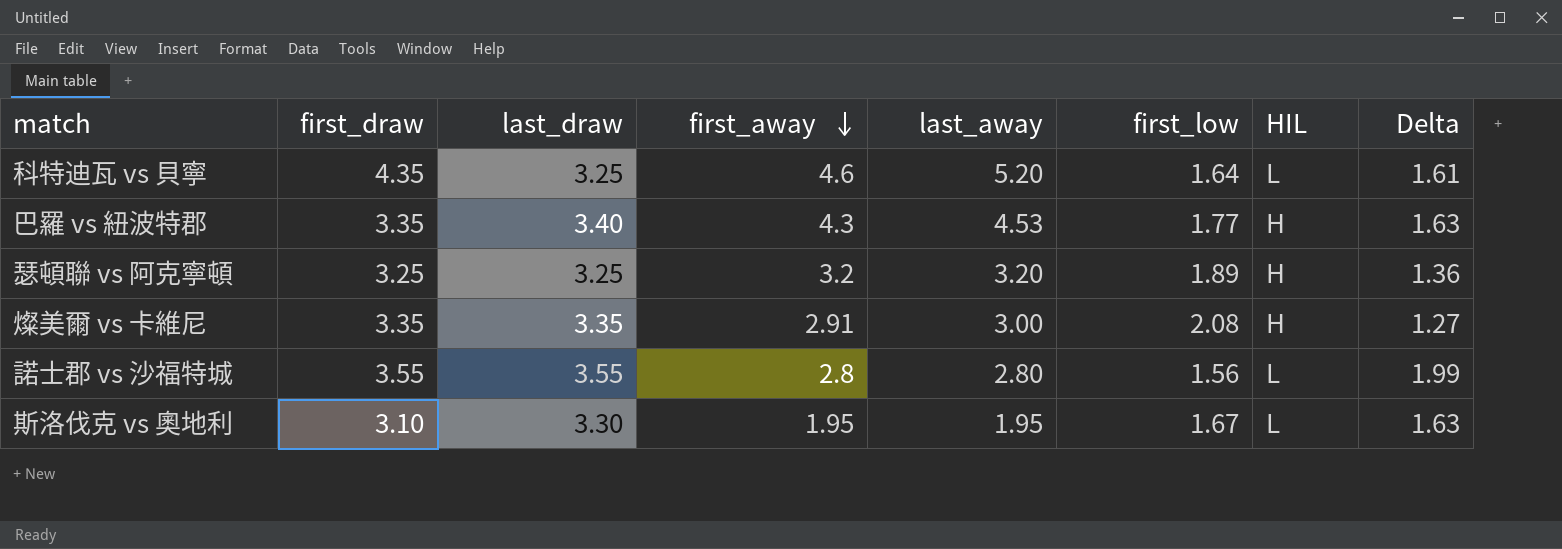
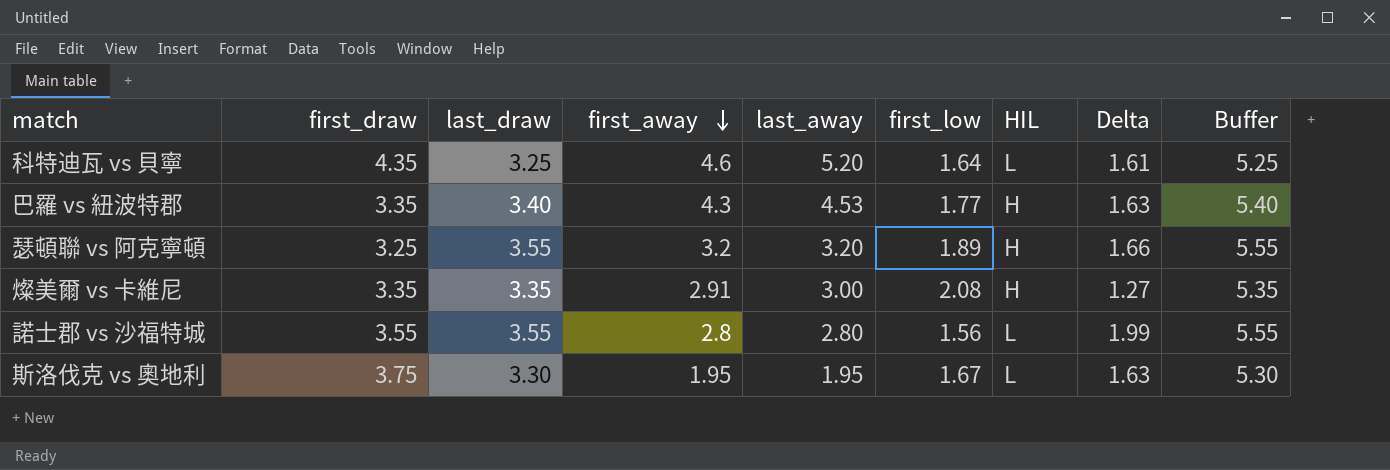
column Buffer | formula: none -> [last_draw] + 2
瑟頓聯 vs 阿克寧頓 | last_draw: 3.25 -> 3.55
瑟頓聯 vs 阿克寧頓 | Delta: 1.36 -> 1.66
斯洛伐克 vs 奧地利 | first_draw: 3.10 -> 3.75

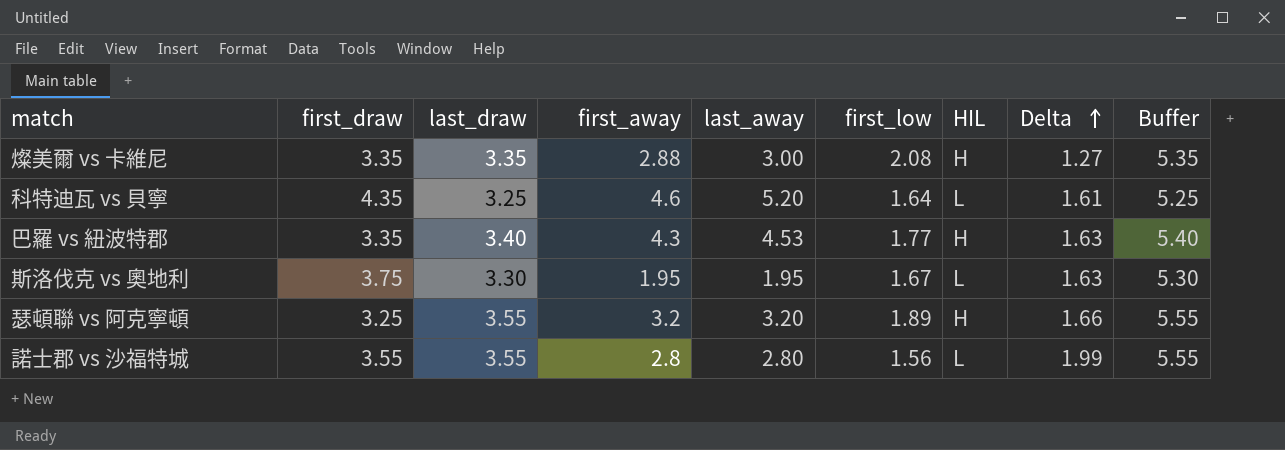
row order: first_away descending -> Delta ascending
燦美爾 vs 卡維尼 | first_away: 2.91 -> 2.88

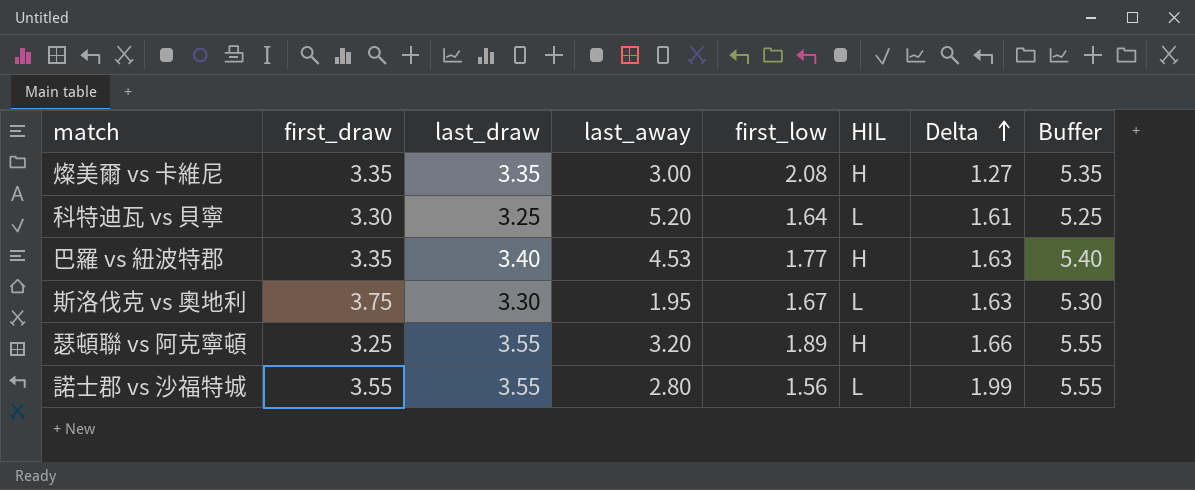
column first_away | position: 4 -> none
科特迪瓦 vs 貝寧 | first_draw: 4.35 -> 3.30

